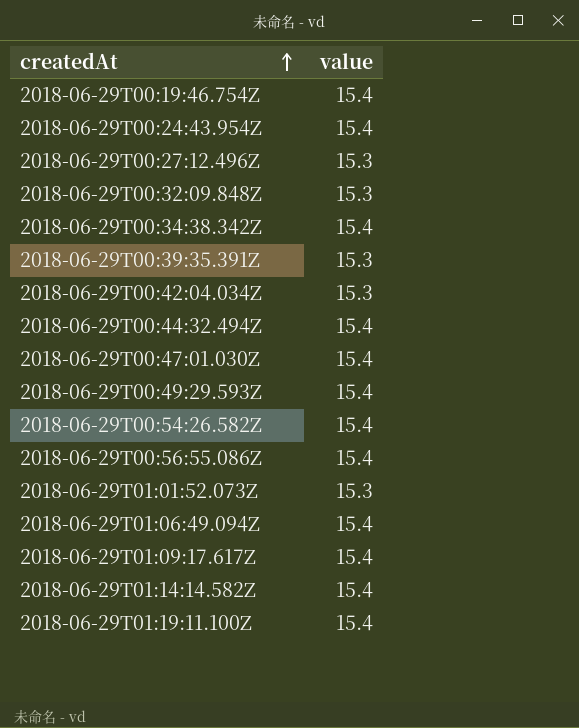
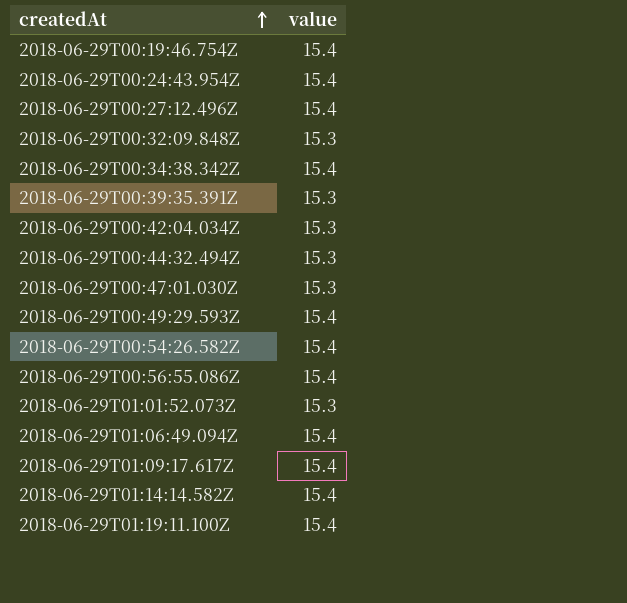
2018-06-29T00:27:12.496Z | value: 15.3 -> 15.4
2018-06-29T00:44:32.494Z | value: 15.4 -> 15.3
2018-06-29T00:47:01.030Z | value: 15.4 -> 15.3

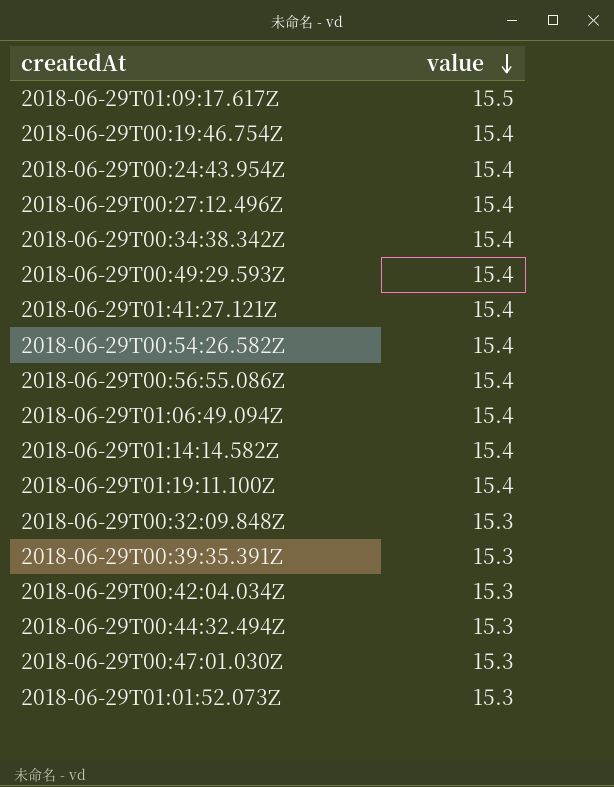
row order: createdAt ascending -> value descending
2018-06-29T01:09:17.617Z | value: 15.4 -> 15.5
row 2018-06-29T01:41:27.121Z: none -> 15.4

